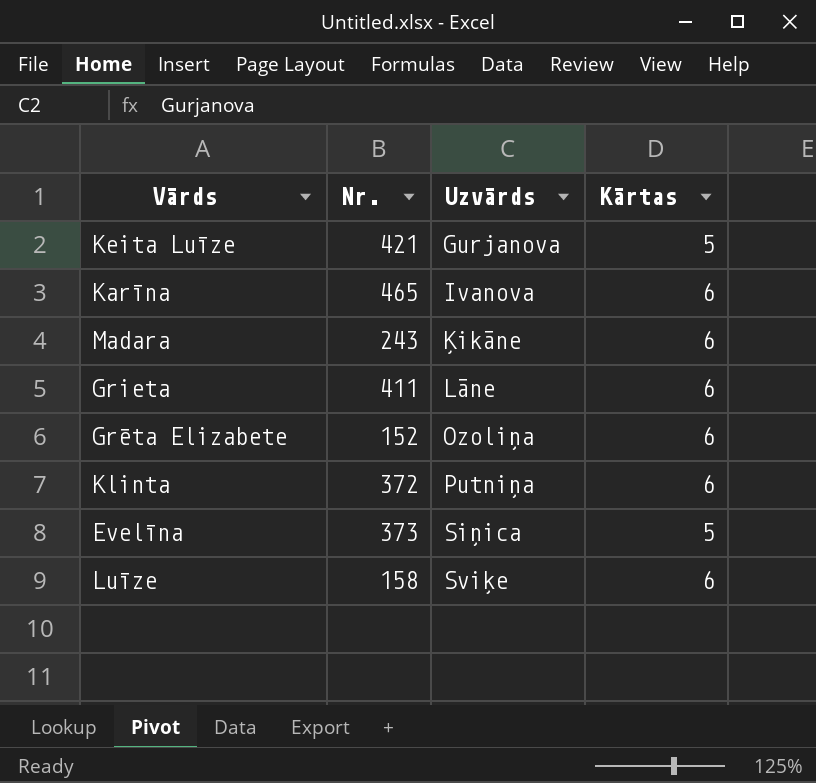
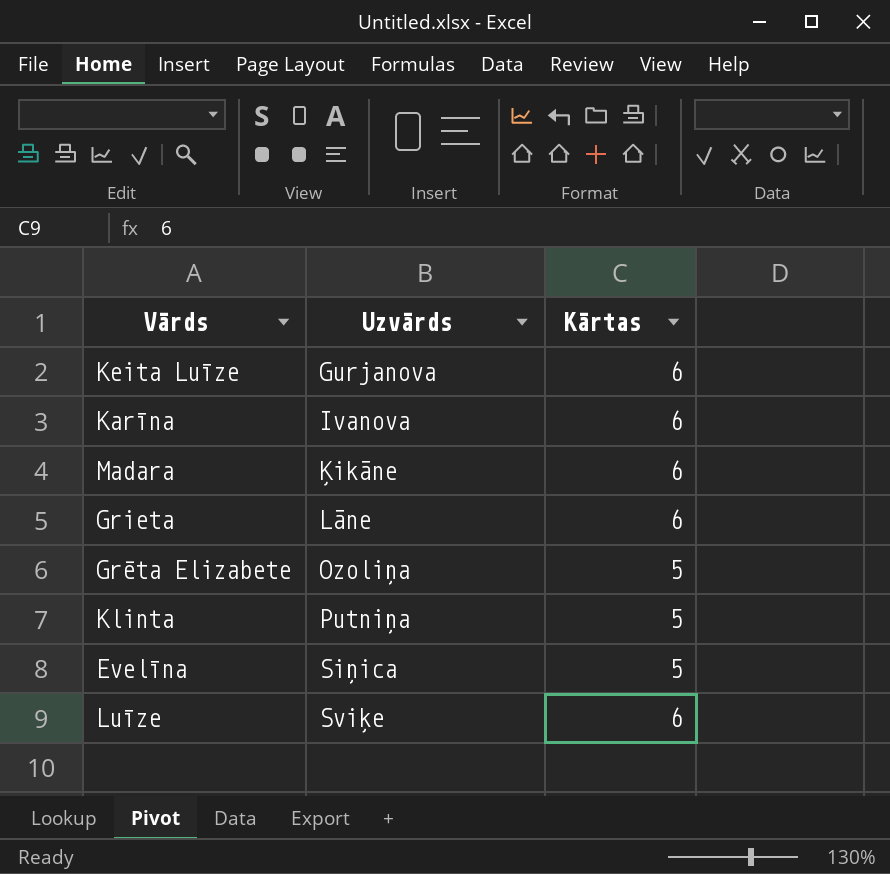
column Nr. | position: 2 -> none
Keita Luīze | Kārtas: 5 -> 6
Grēta Elizabete | Kārtas: 6 -> 5
Klinta | Kārtas: 6 -> 5

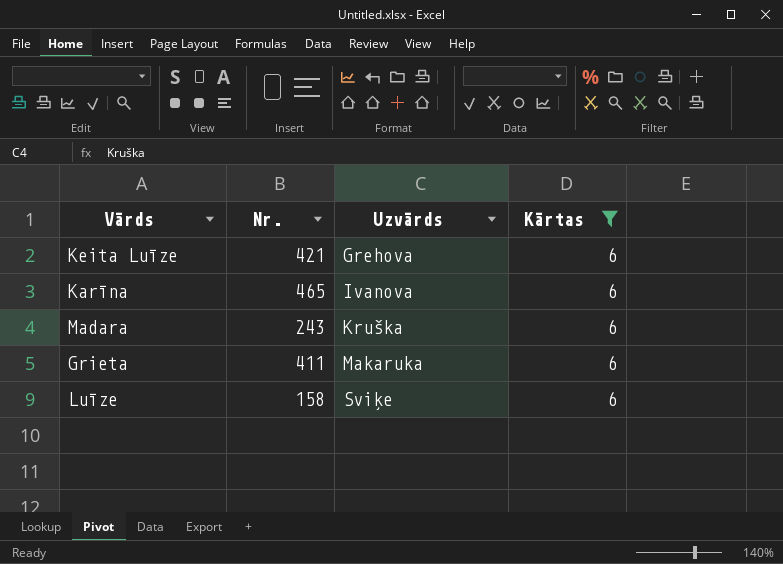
filter: none -> Kārtas = 6
column Nr. | position: none -> 2
Keita Luīze | Uzvārds: Gurjanova -> Grehova
Madara | Uzvārds: Ķikāne -> Kruška
Grieta | Uzvārds: Lāne -> Makaruka

